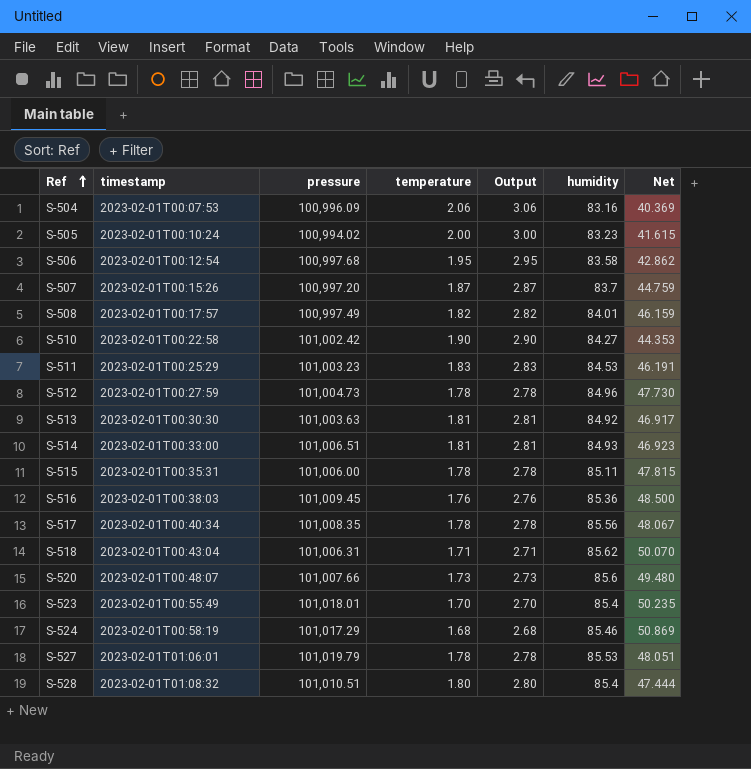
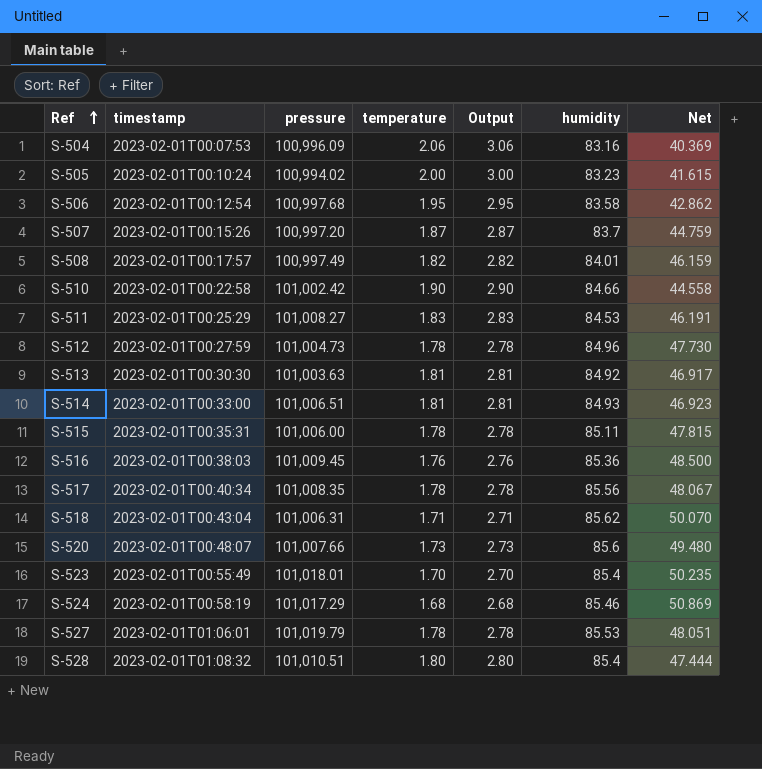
S-510 | humidity: 84.27 -> 84.66
S-510 | Net: 44.353 -> 44.558
S-511 | pressure: 101,003.23 -> 101,008.27

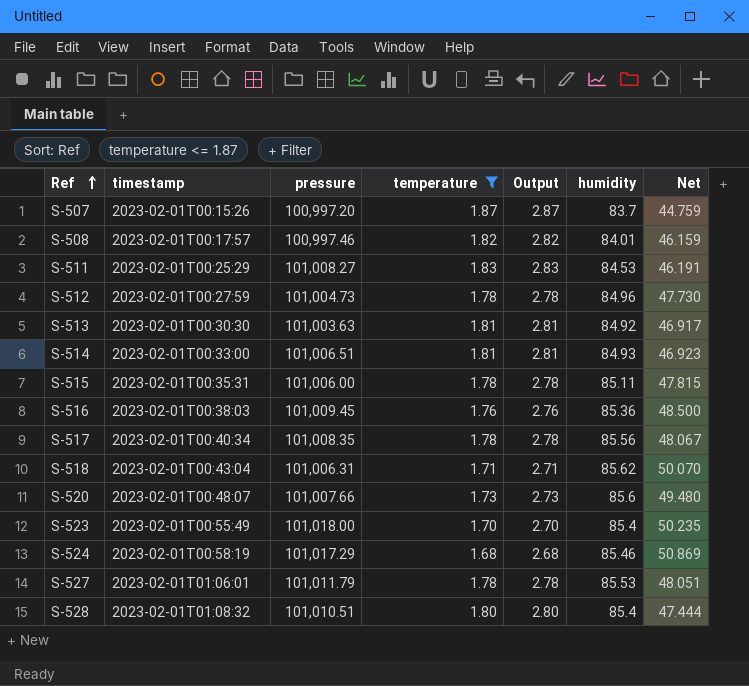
filter: none -> temperature <= 1.87
S-508 | pressure: 100,997.49 -> 100,997.46
S-523 | pressure: 101,018.01 -> 101,018.00
S-527 | pressure: 101,019.79 -> 101,011.79

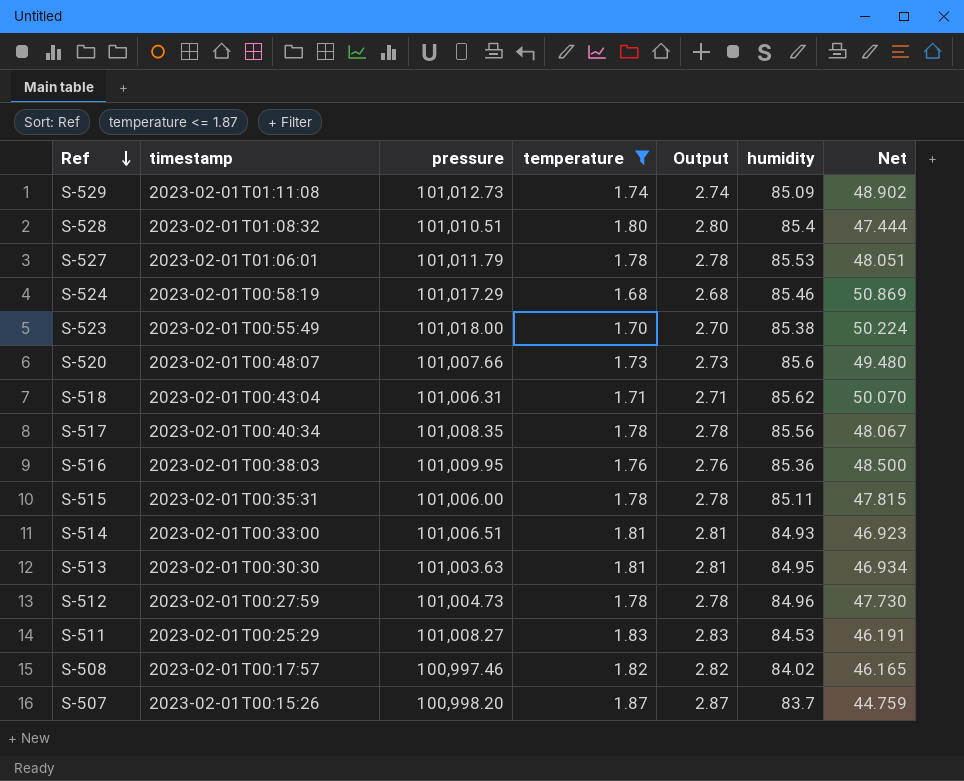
row order: Ref ascending -> Ref descending
row S-529: none -> 2023-02-01T01:11:08 | 101,012.73 | 1.74 | 2.74 | 85.09 | 48.902
S-523 | humidity: 85.4 -> 85.38
S-523 | Net: 50.235 -> 50.224
S-516 | pressure: 101,009.45 -> 101,009.95
S-513 | humidity: 84.92 -> 84.95
S-513 | Net: 46.917 -> 46.934
S-508 | humidity: 84.01 -> 84.02
S-508 | Net: 46.159 -> 46.165
S-507 | pressure: 100,997.20 -> 100,998.20

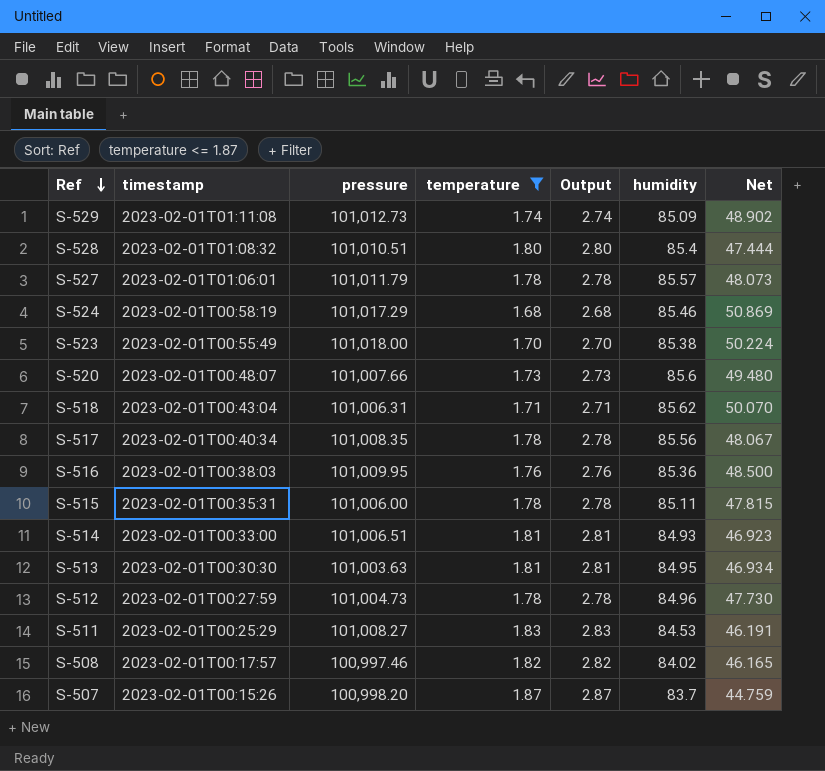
S-527 | humidity: 85.53 -> 85.57
S-527 | Net: 48.051 -> 48.073

